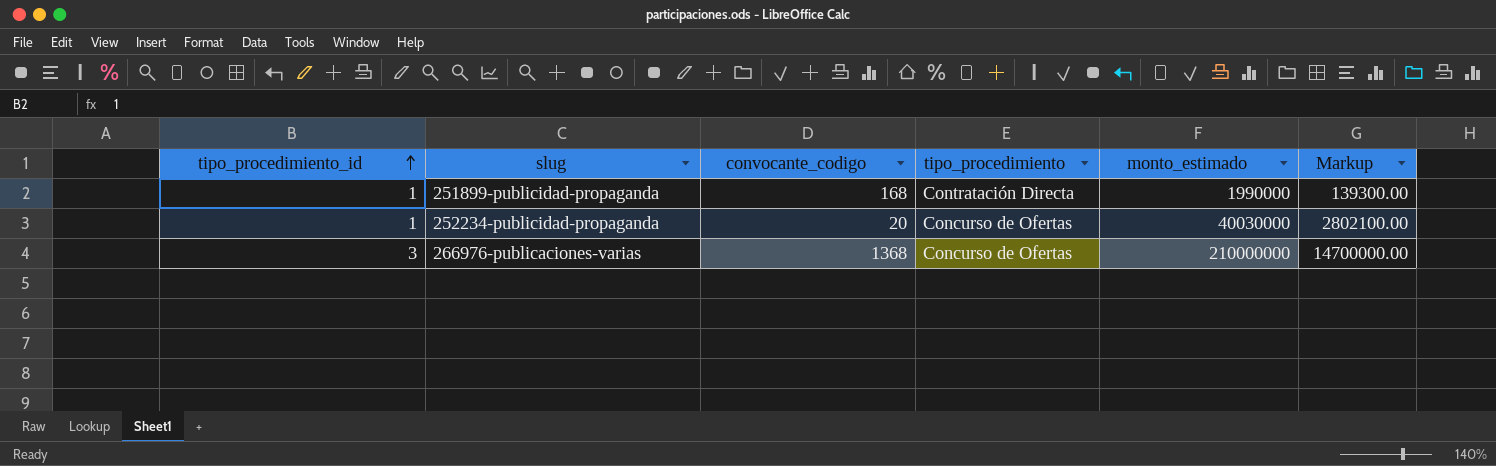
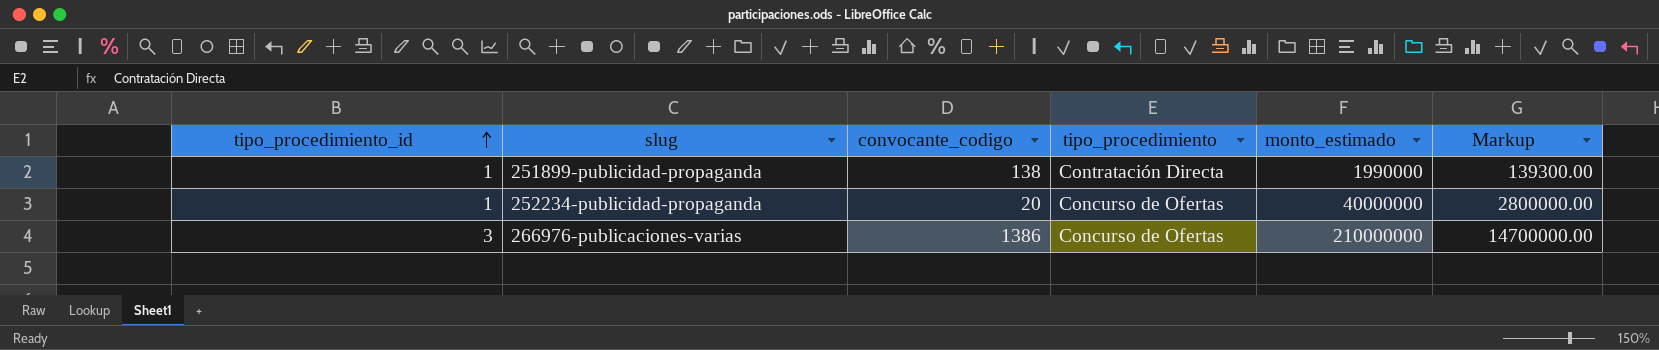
251899-publicidad-propaganda | convocante_codigo: 168 -> 138
252234-publicidad-propaganda | monto_estimado: 40030000 -> 40000000
252234-publicidad-propaganda | Markup: 2802100.00 -> 2800000.00
266976-publicaciones-varias | convocante_codigo: 1368 -> 1386

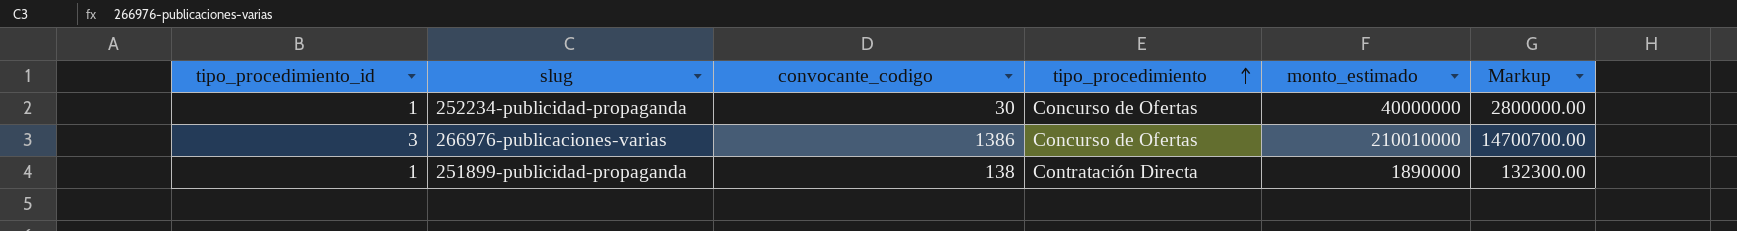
row order: tipo_procedimiento_id ascending -> tipo_procedimiento ascending
252234-publicidad-propaganda | convocante_codigo: 20 -> 30
266976-publicaciones-varias | monto_estimado: 210000000 -> 210010000
266976-publicaciones-varias | Markup: 14700000.00 -> 14700700.00
251899-publicidad-propaganda | monto_estimado: 1990000 -> 1890000
251899-publicidad-propaganda | Markup: 139300.00 -> 132300.00

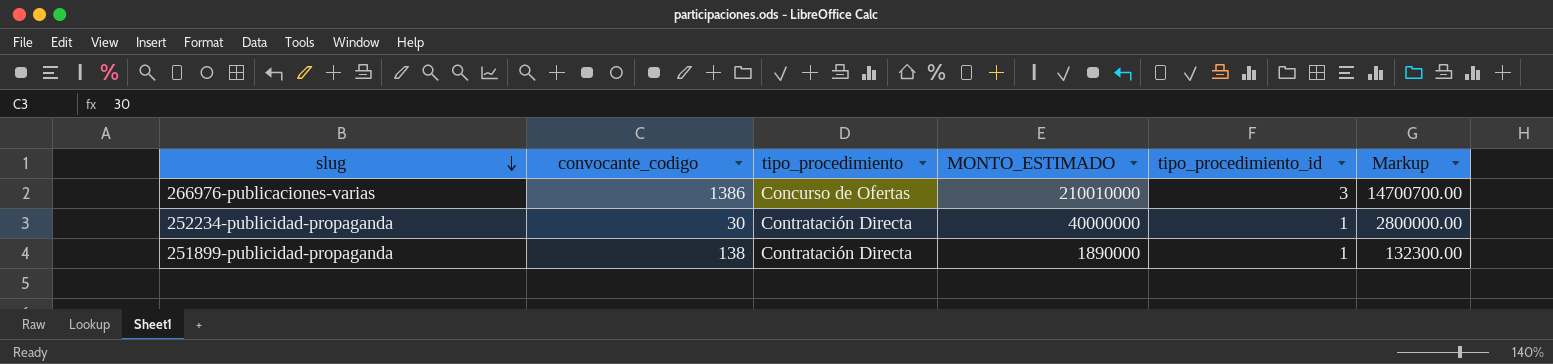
row order: tipo_procedimiento ascending -> slug descending
column name: monto_estimado -> MONTO_ESTIMADO
column tipo_procedimiento_id | position: 1 -> 5
252234-publicidad-propaganda | tipo_procedimiento: Concurso de Ofertas -> Contratación Directa

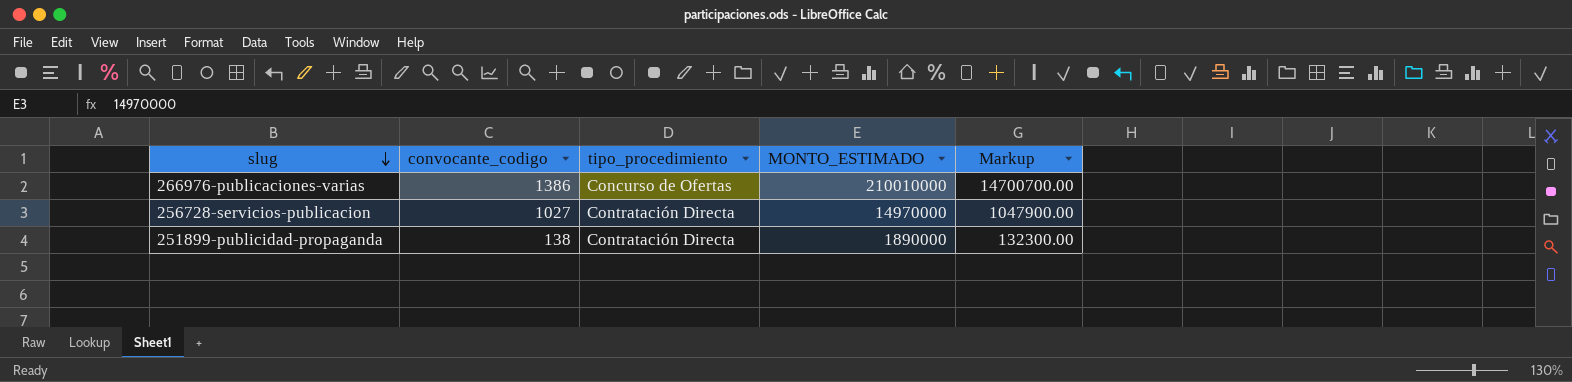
column tipo_procedimiento_id | position: 5 -> none
row 252234-publicidad-propaganda: 30 | Contratación Directa | 40000000 | 1 | 2800000.00 -> none
row 256728-servicios-publicacion: none -> 1027 | Contratación Directa | 14970000 | 1047900.00

